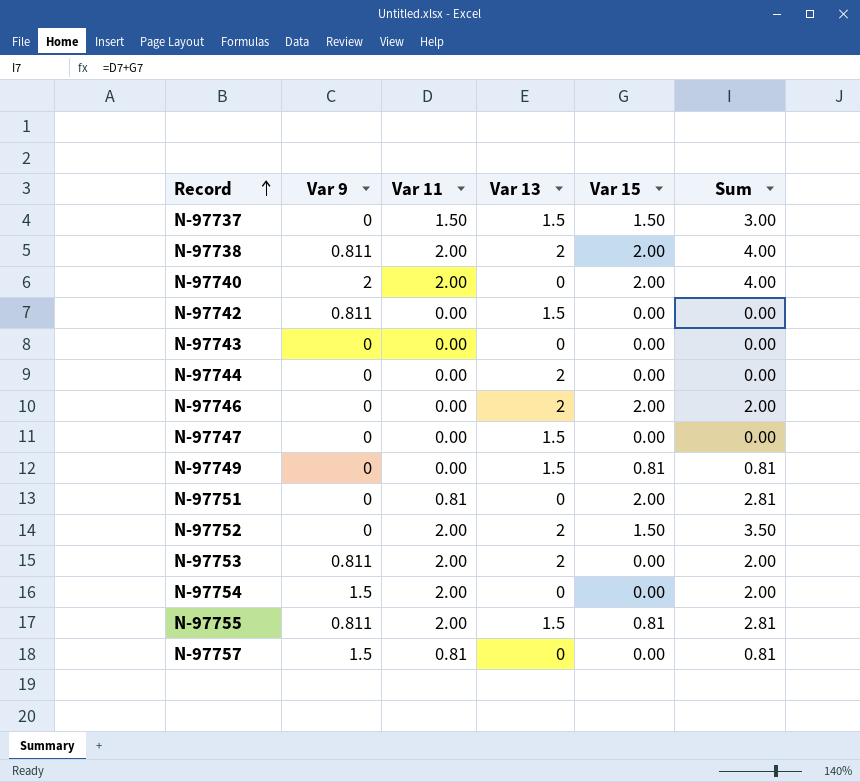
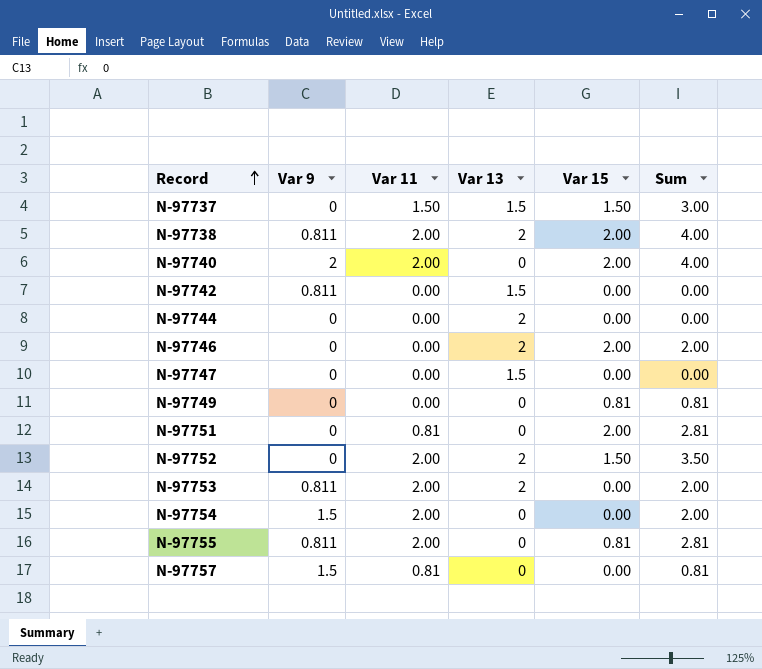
row N-97743: 0 | 0.00 | 0 | 0.00 | 0.00 -> none
N-97749 | Var 13: 1.5 -> 0
N-97755 | Var 13: 1.5 -> 0

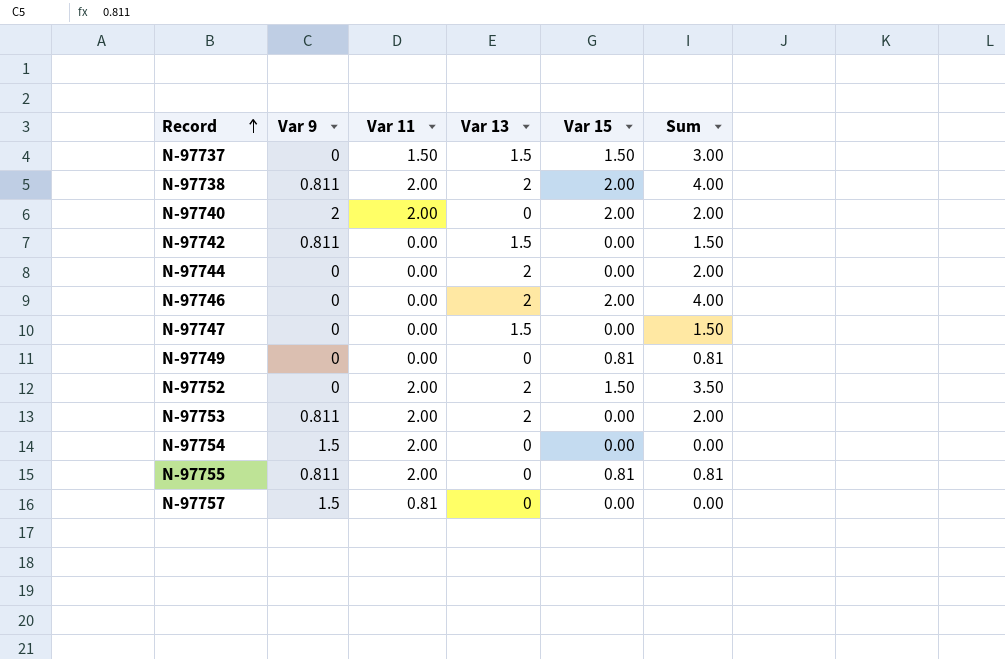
column Sum | formula: [Var 11] + [Var 15] -> [Var 13] + [Var 15]
row N-97751: 0 | 0.81 | 0 | 2.00 | 2.81 -> none

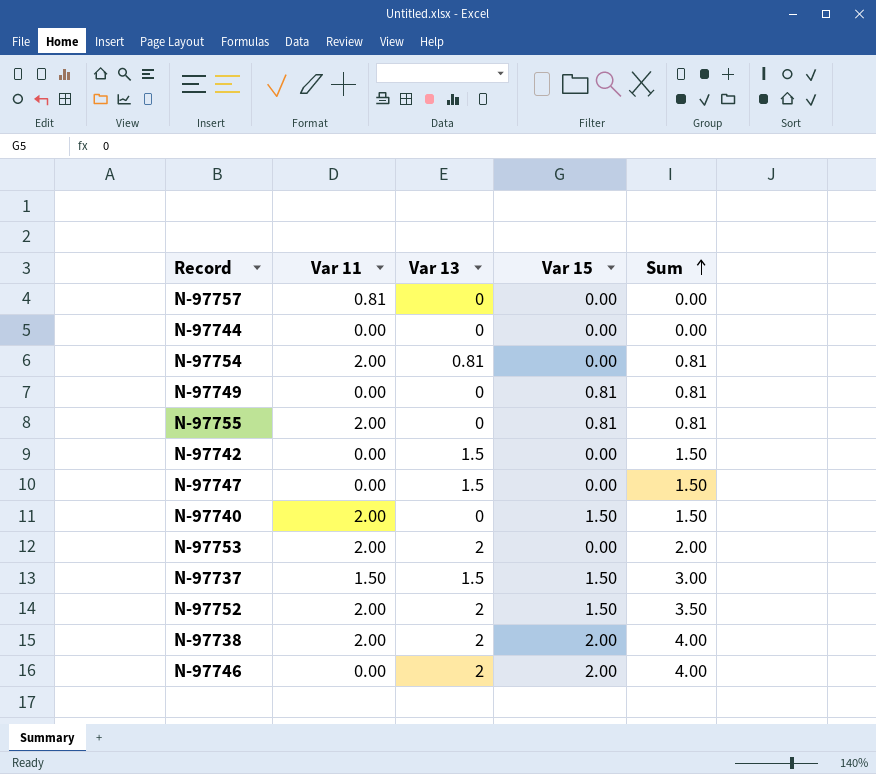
row order: Record ascending -> Sum ascending
column Var 9 | position: 2 -> none
N-97744 | Var 13: 2 -> 0
N-97744 | Sum: 2.00 -> 0.00
N-97754 | Var 13: 0 -> 0.81
N-97754 | Sum: 0.00 -> 0.81
N-97740 | Var 15: 2.00 -> 1.50
N-97740 | Sum: 2.00 -> 1.50

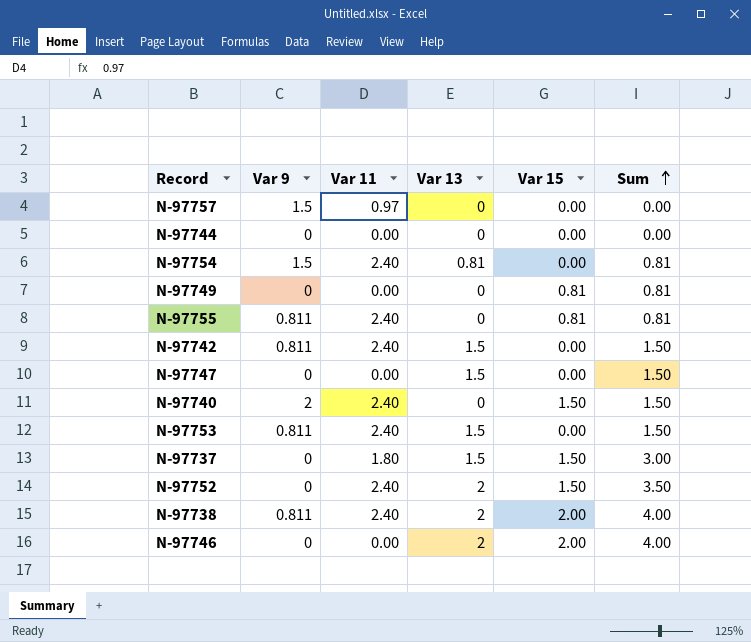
column Var 9 | position: none -> 2
N-97757 | Var 11: 0.81 -> 0.97
N-97754 | Var 11: 2.00 -> 2.40
N-97755 | Var 11: 2.00 -> 2.40
N-97742 | Var 11: 0.00 -> 2.40
N-97740 | Var 11: 2.00 -> 2.40
N-97753 | Var 11: 2.00 -> 2.40
N-97753 | Var 13: 2 -> 1.5
N-97753 | Sum: 2.00 -> 1.50
N-97737 | Var 11: 1.50 -> 1.80
N-97752 | Var 11: 2.00 -> 2.40
N-97738 | Var 11: 2.00 -> 2.40

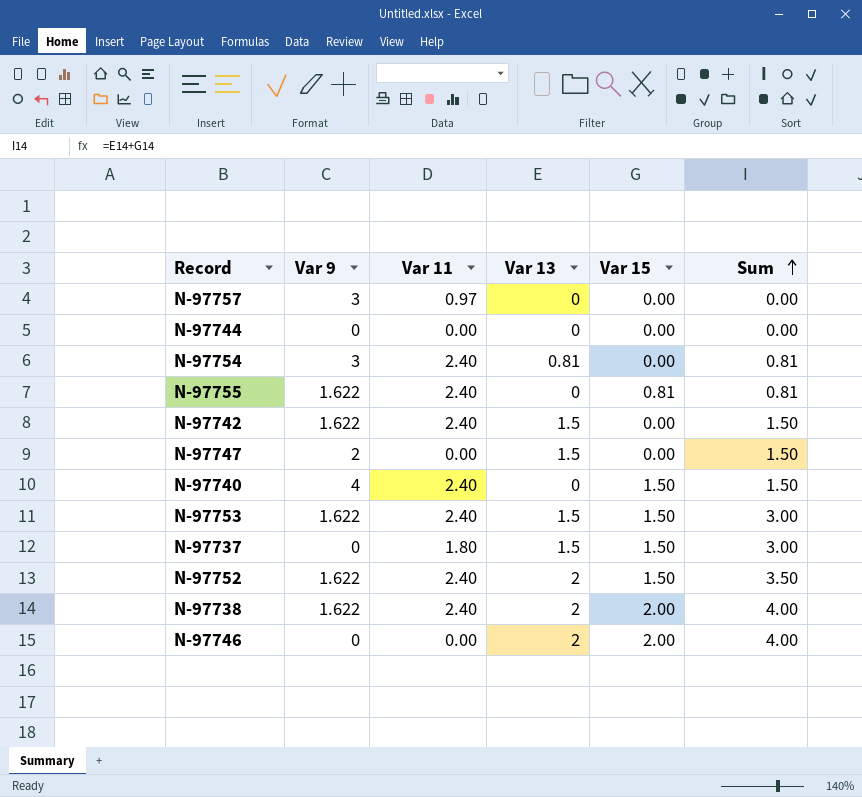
row N-97749: 0 | 0.00 | 0 | 0.81 | 0.81 -> none
N-97757 | Var 9: 1.5 -> 3
N-97754 | Var 9: 1.5 -> 3
N-97755 | Var 9: 0.811 -> 1.622
N-97742 | Var 9: 0.811 -> 1.622
N-97747 | Var 9: 0 -> 2
N-97740 | Var 9: 2 -> 4
N-97753 | Var 9: 0.811 -> 1.622
N-97753 | Var 15: 0.00 -> 1.50
N-97753 | Sum: 1.50 -> 3.00
N-97752 | Var 9: 0 -> 1.622
N-97738 | Var 9: 0.811 -> 1.622

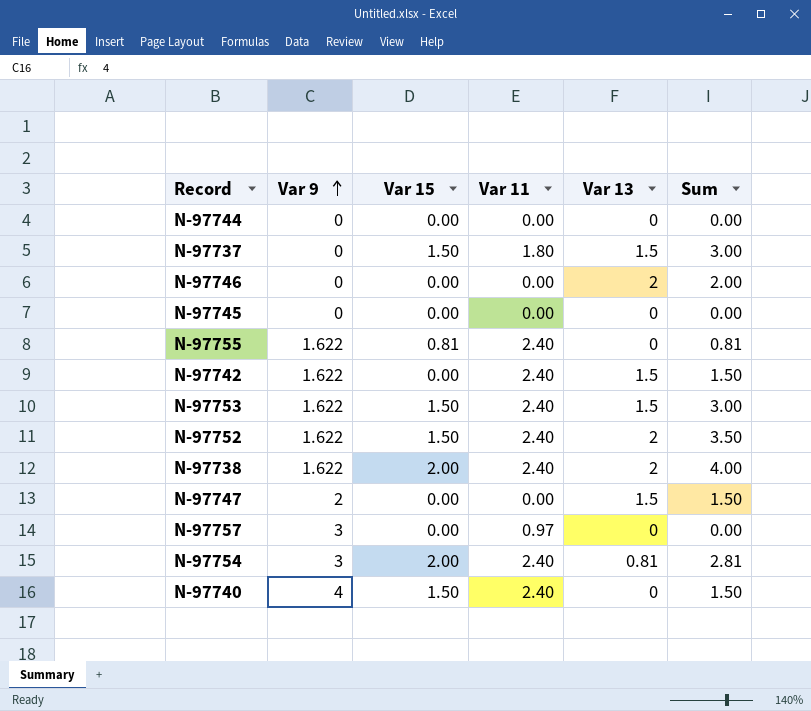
row order: Sum ascending -> Var 9 ascending
column Var 15 | position: 5 -> 3
N-97746 | Var 15: 2.00 -> 0.00
N-97746 | Sum: 4.00 -> 2.00
row N-97745: none -> 0 | 0.00 | 0.00 | 0 | 0.00
N-97754 | Var 15: 0.00 -> 2.00
N-97754 | Sum: 0.81 -> 2.81

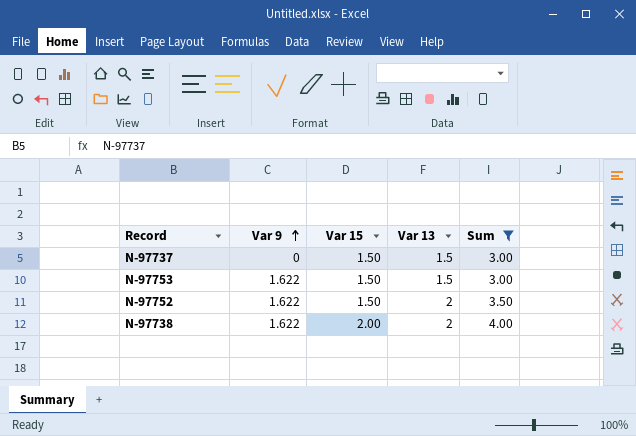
filter: none -> Sum >= 3.00
column Var 11 | position: 4 -> none

